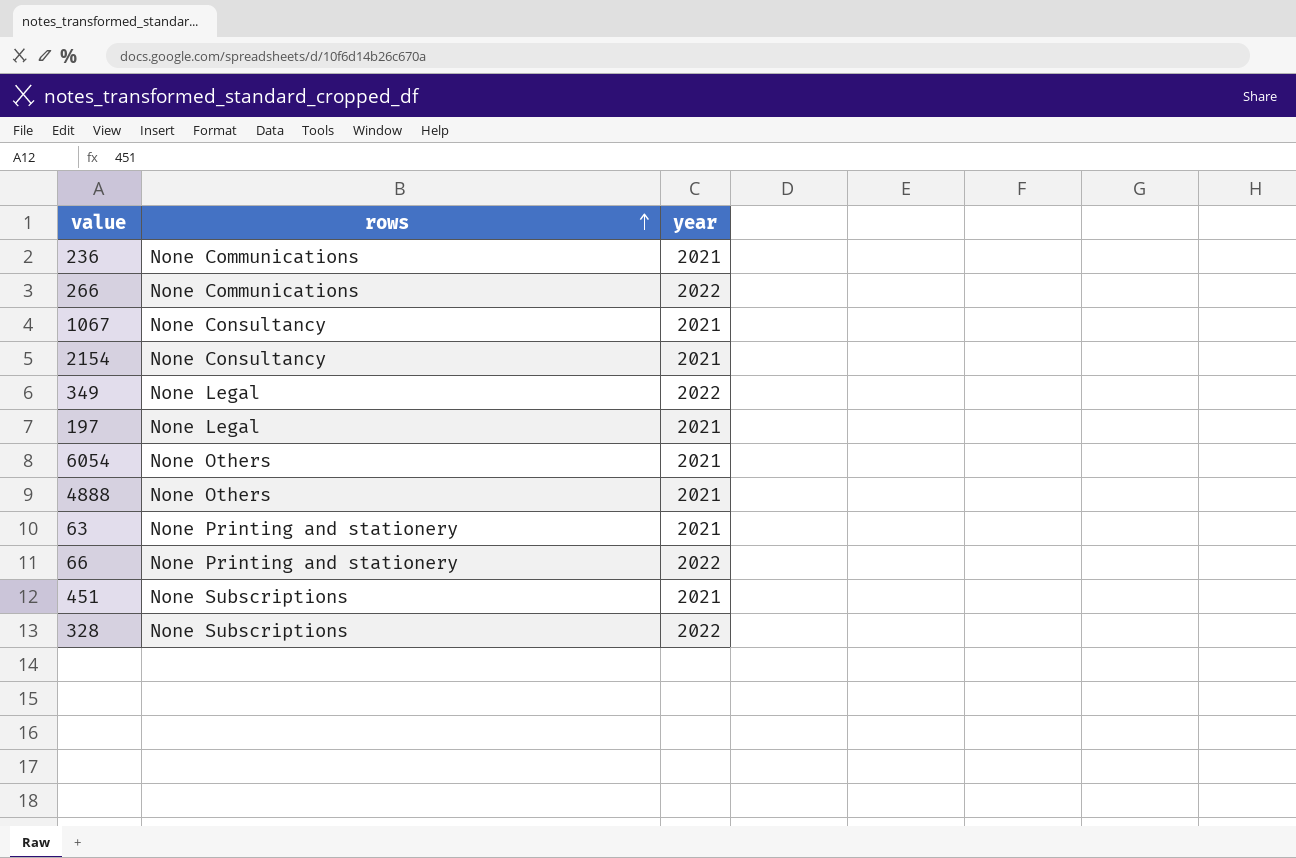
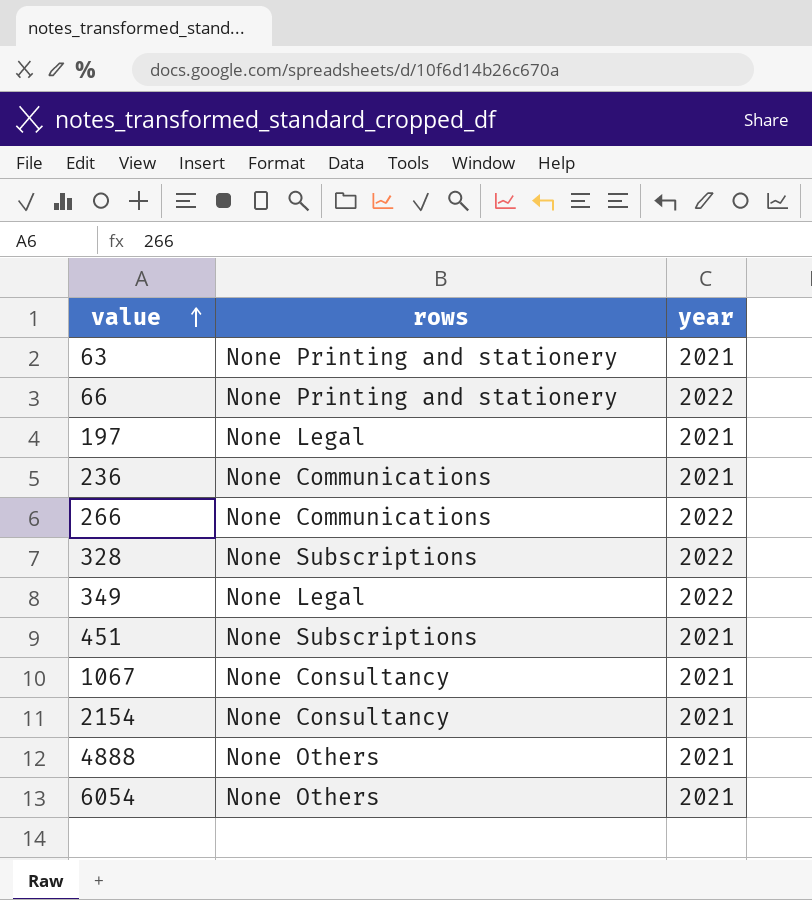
row order: rows ascending -> value ascending

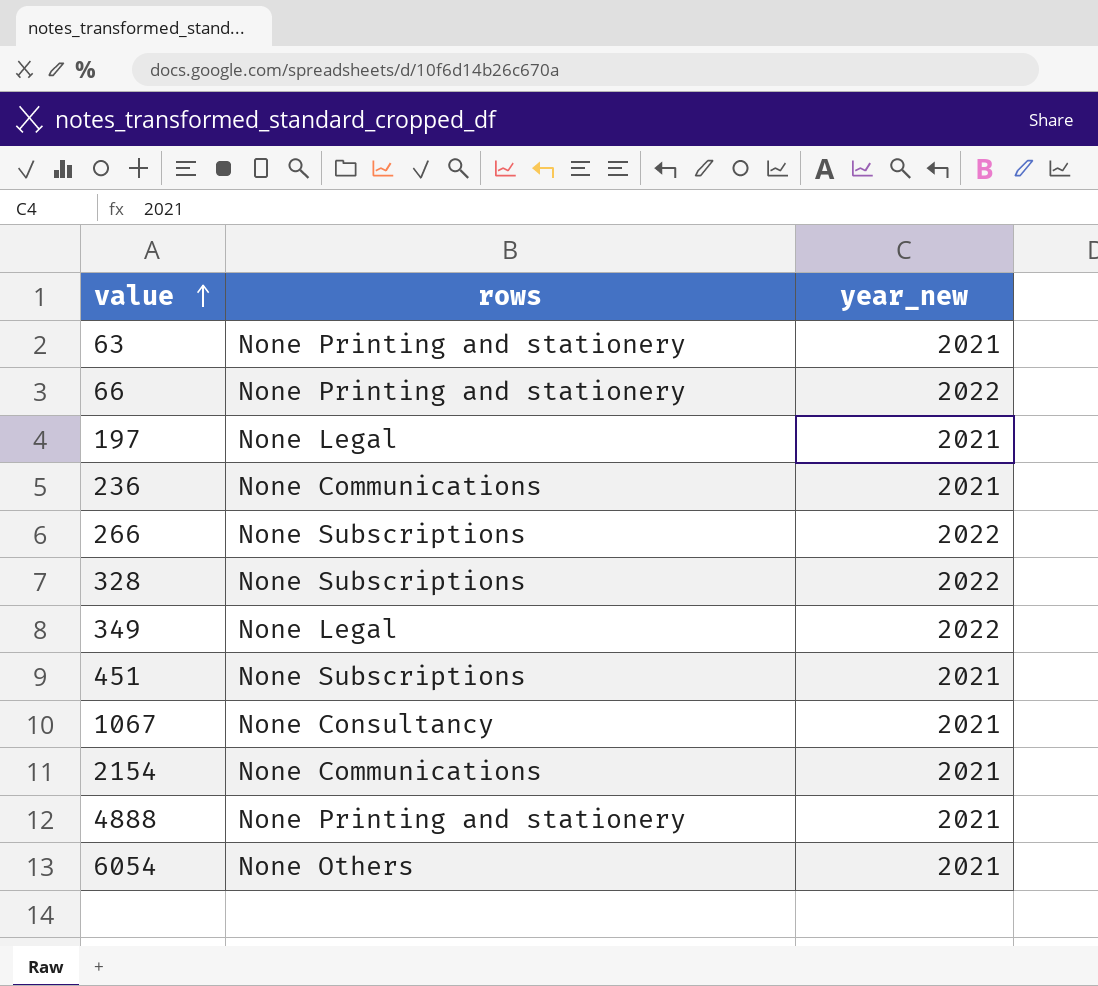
column name: year -> year_new
266 | rows: None Communications -> None Subscriptions
2154 | rows: None Consultancy -> None Communications
4888 | rows: None Others -> None Printing and stationery

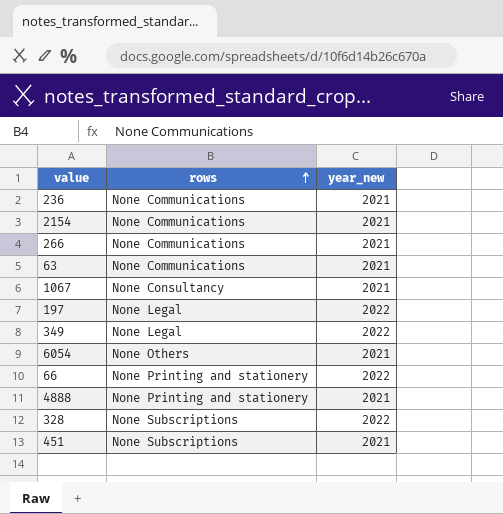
row order: value ascending -> rows ascending
266 | rows: None Subscriptions -> None Communications
266 | year_new: 2022 -> 2021
63 | rows: None Printing and stationery -> None Communications
197 | year_new: 2021 -> 2022

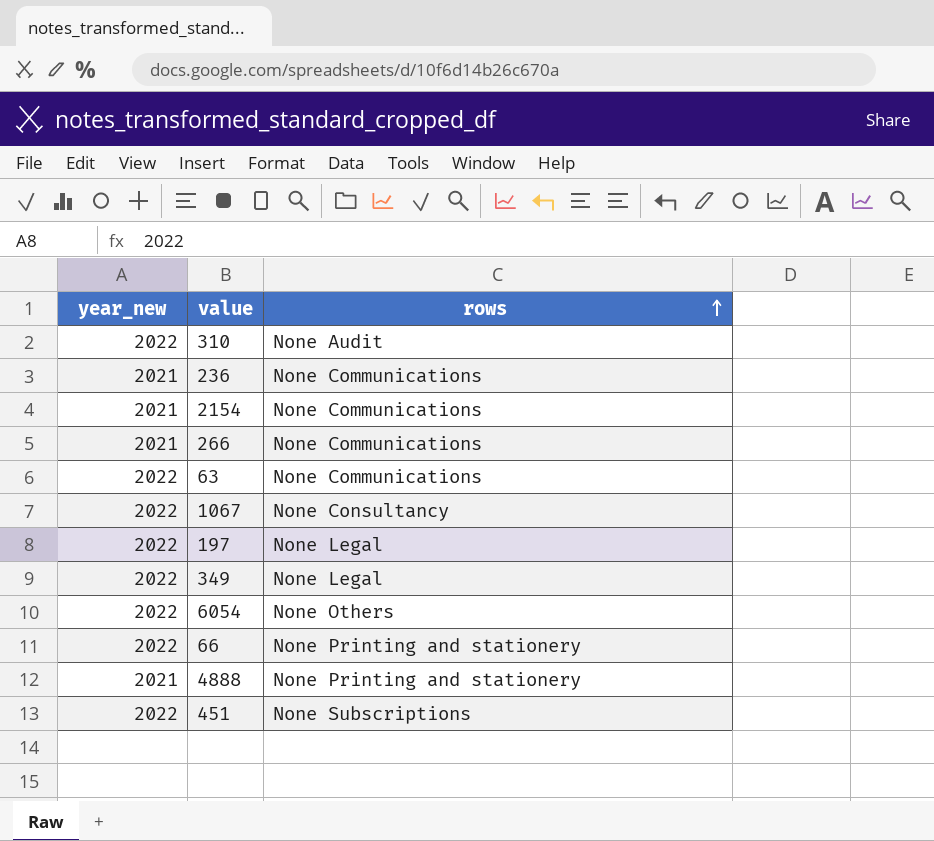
column year_new | position: 3 -> 1
row 328: None Subscriptions | 2022 -> none
row 310: none -> 2022 | None Audit
63 | year_new: 2021 -> 2022
1067 | year_new: 2021 -> 2022
6054 | year_new: 2021 -> 2022
451 | year_new: 2021 -> 2022

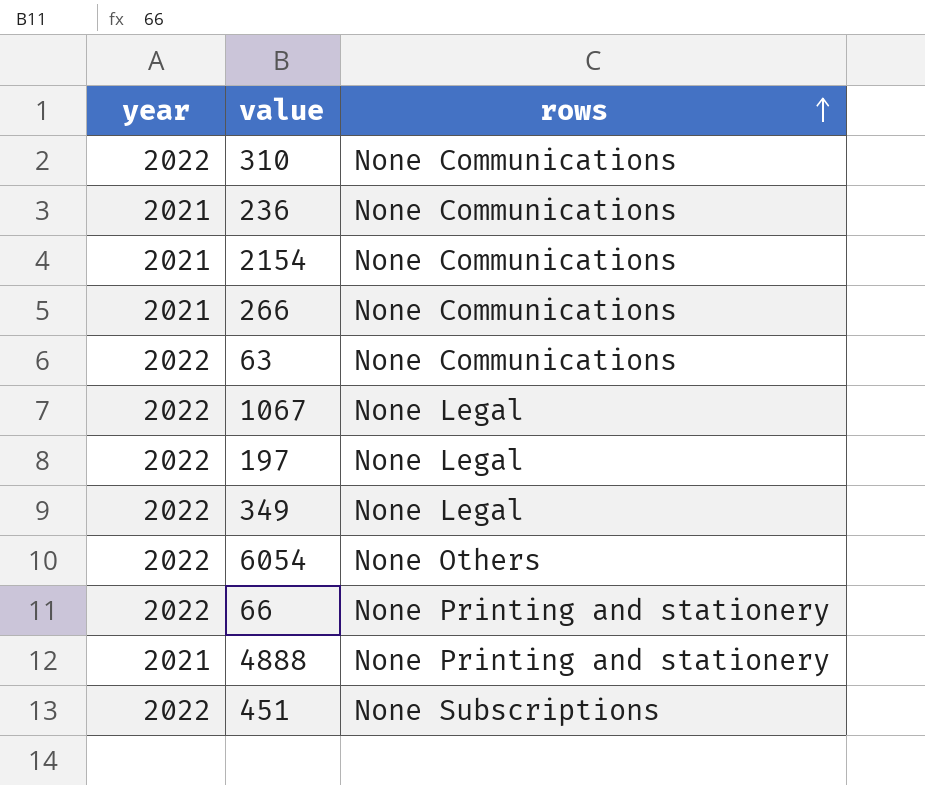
column name: year_new -> year
310 | rows: None Audit -> None Communications
1067 | rows: None Consultancy -> None Legal

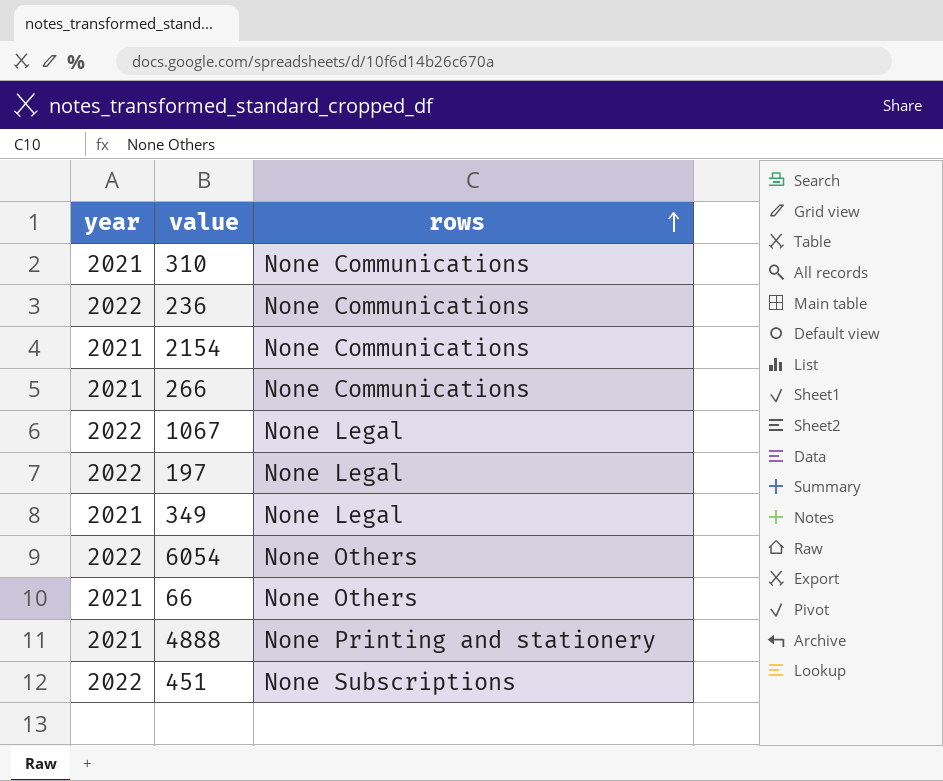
row 63: 2022 | None Communications -> none
310 | year: 2022 -> 2021
236 | year: 2021 -> 2022
349 | year: 2022 -> 2021
66 | year: 2022 -> 2021
66 | rows: None Printing and stationery -> None Others

